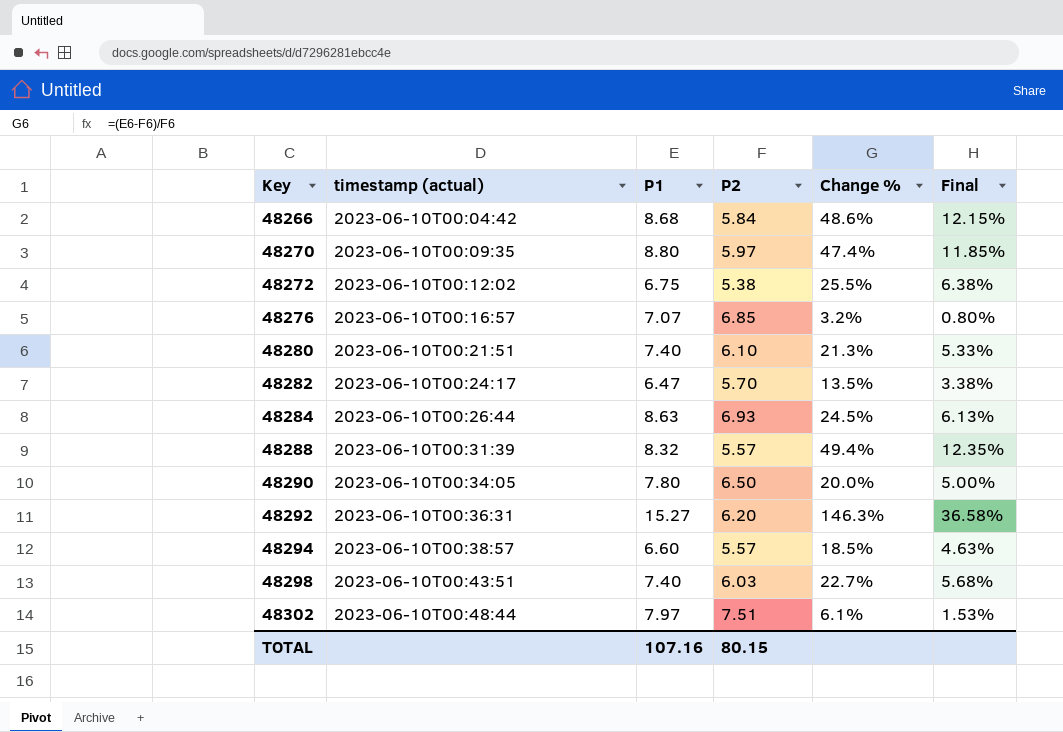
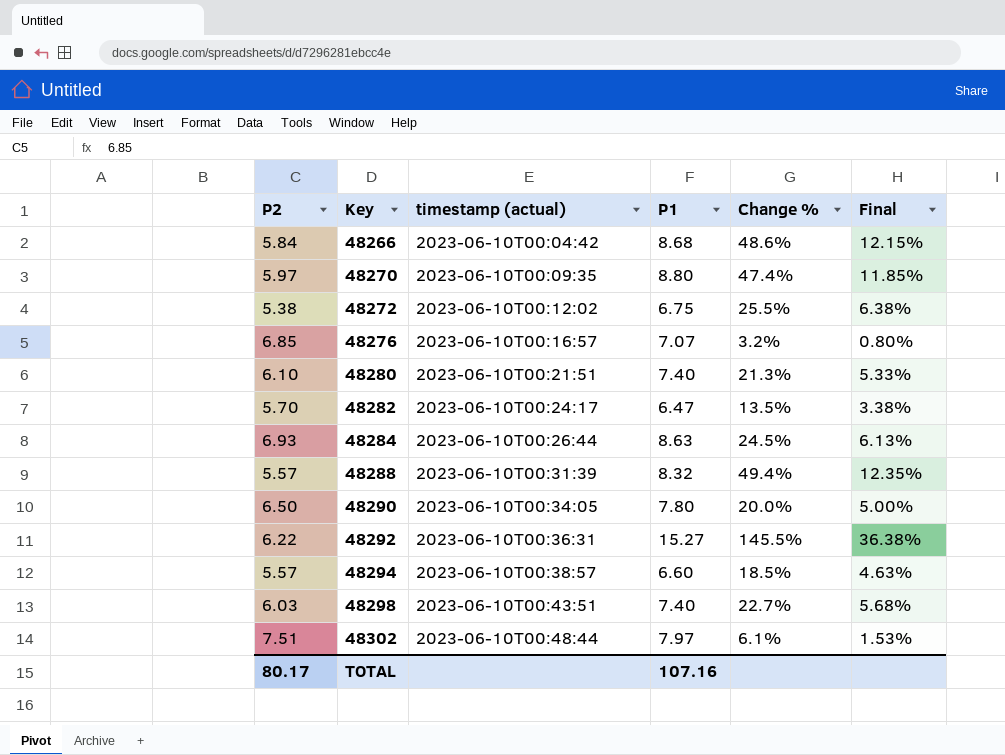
column P2 | position: 4 -> 1
48292 | P2: 6.20 -> 6.22
48292 | Change %: 146.3% -> 145.5%
48292 | Final: 36.58% -> 36.38%
TOTAL | P2: 80.15 -> 80.17

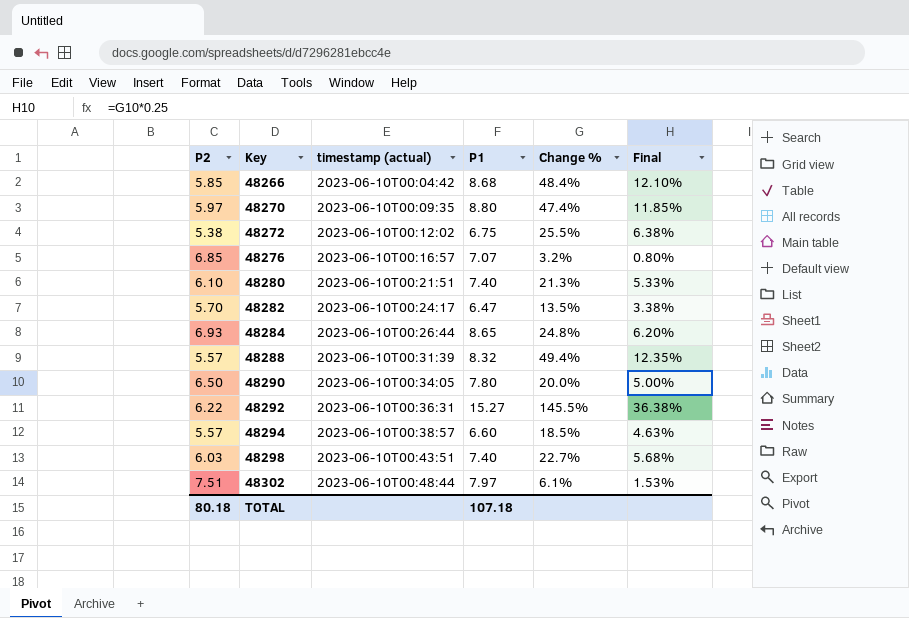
48266 | P2: 5.84 -> 5.85
48266 | Change %: 48.6% -> 48.4%
48266 | Final: 12.15% -> 12.10%
48284 | P1: 8.63 -> 8.65
48284 | Change %: 24.5% -> 24.8%
48284 | Final: 6.13% -> 6.20%
TOTAL | P2: 80.17 -> 80.18
TOTAL | P1: 107.16 -> 107.18

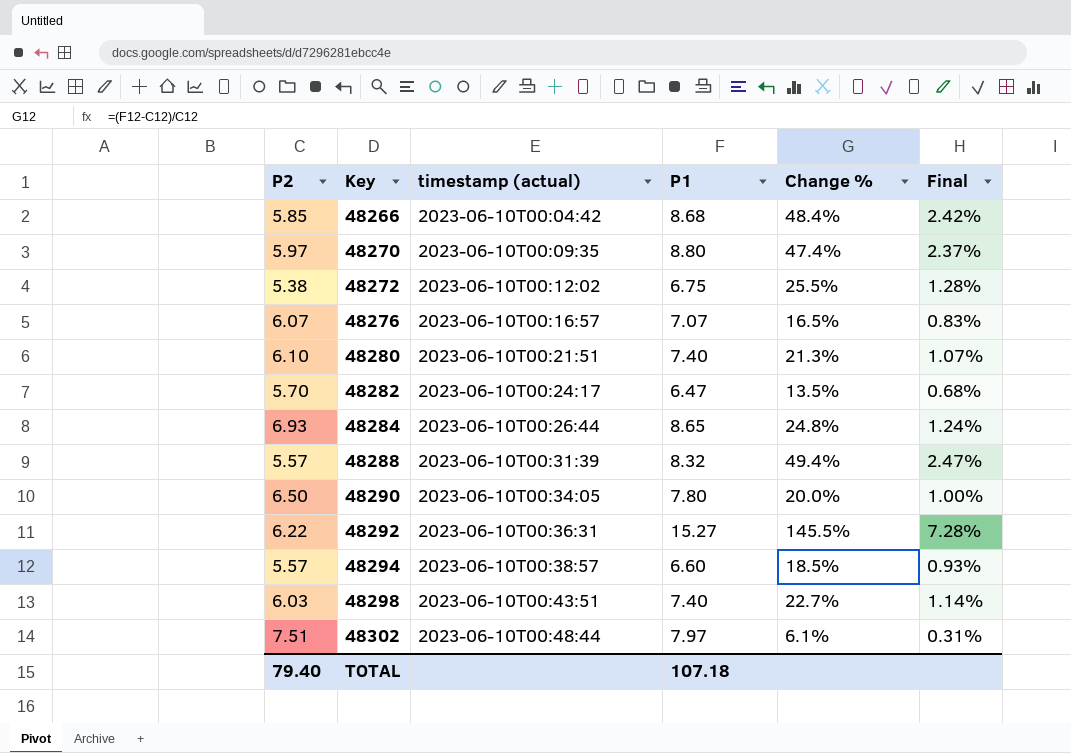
column Final | formula: [Change %] * 0.25 -> [Change %] * 0.05
48276 | P2: 6.85 -> 6.07
48276 | Change %: 3.2% -> 16.5%
TOTAL | P2: 80.18 -> 79.40

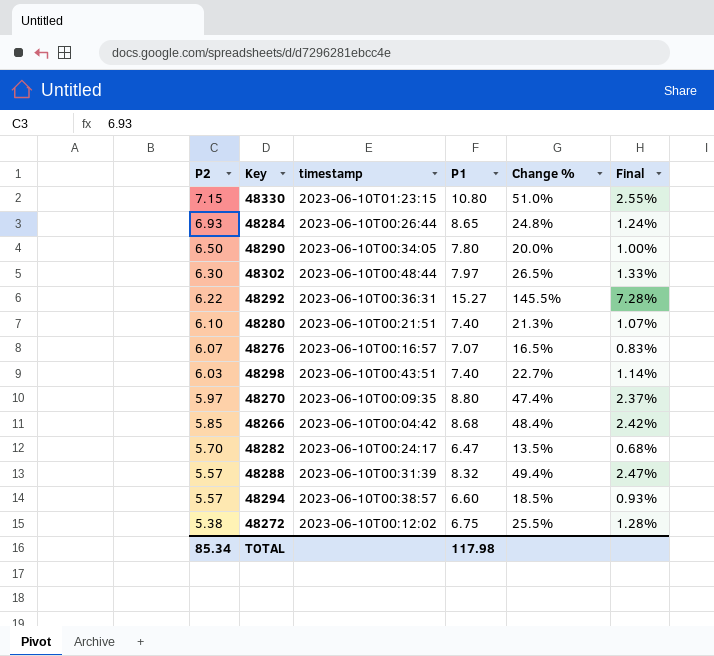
row order: Key ascending -> P2 descending
column name: timestamp (actual) -> timestamp
row 48330: none -> 7.15 | 2023-06-10T01:23:15 | 10.80 | 51.0% | 2.55%
48302 | P2: 7.51 -> 6.30
48302 | Change %: 6.1% -> 26.5%
48302 | Final: 0.31% -> 1.33%
TOTAL | P2: 79.40 -> 85.34
TOTAL | P1: 107.18 -> 117.98

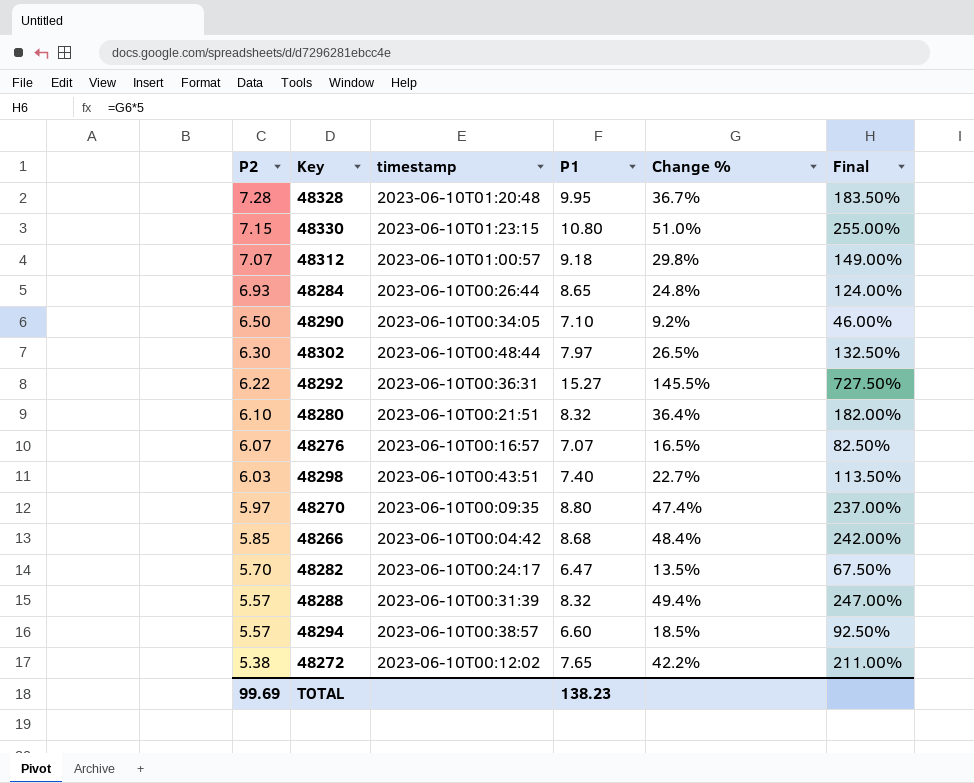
column Final | formula: [Change %] * 0.05 -> [Change %] * 5
row 48328: none -> 7.28 | 2023-06-10T01:20:48 | 9.95 | 36.7% | 183.50%
row 48312: none -> 7.07 | 2023-06-10T01:00:57 | 9.18 | 29.8% | 149.00%
48290 | P1: 7.80 -> 7.10
48290 | Change %: 20.0% -> 9.2%
48280 | P1: 7.40 -> 8.32
48280 | Change %: 21.3% -> 36.4%
48272 | P1: 6.75 -> 7.65
48272 | Change %: 25.5% -> 42.2%
TOTAL | P2: 85.34 -> 99.69
TOTAL | P1: 117.98 -> 138.23

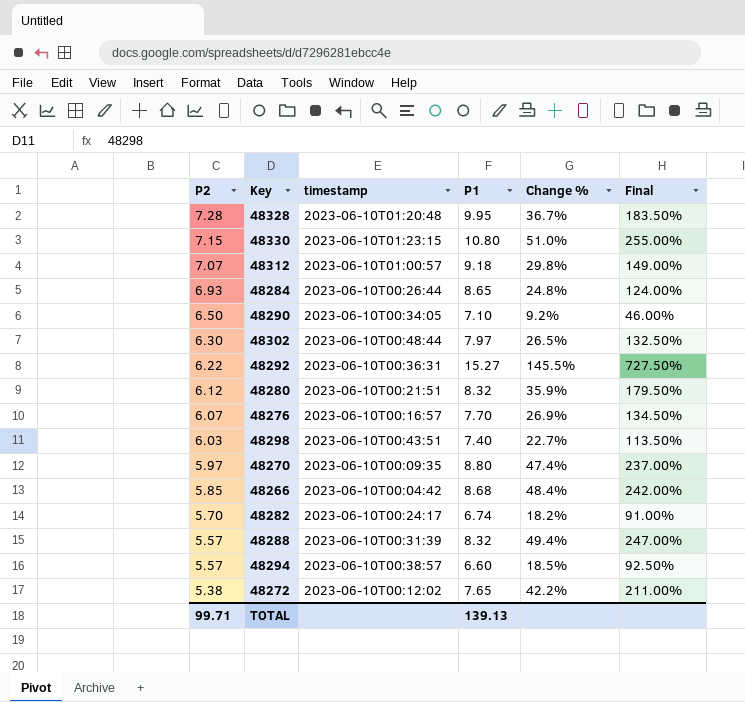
48280 | P2: 6.10 -> 6.12
48280 | Change %: 36.4% -> 35.9%
48280 | Final: 182.00% -> 179.50%
48276 | P1: 7.07 -> 7.70
48276 | Change %: 16.5% -> 26.9%
48276 | Final: 82.50% -> 134.50%
48282 | P1: 6.47 -> 6.74
48282 | Change %: 13.5% -> 18.2%
48282 | Final: 67.50% -> 91.00%
TOTAL | P2: 99.69 -> 99.71
TOTAL | P1: 138.23 -> 139.13

